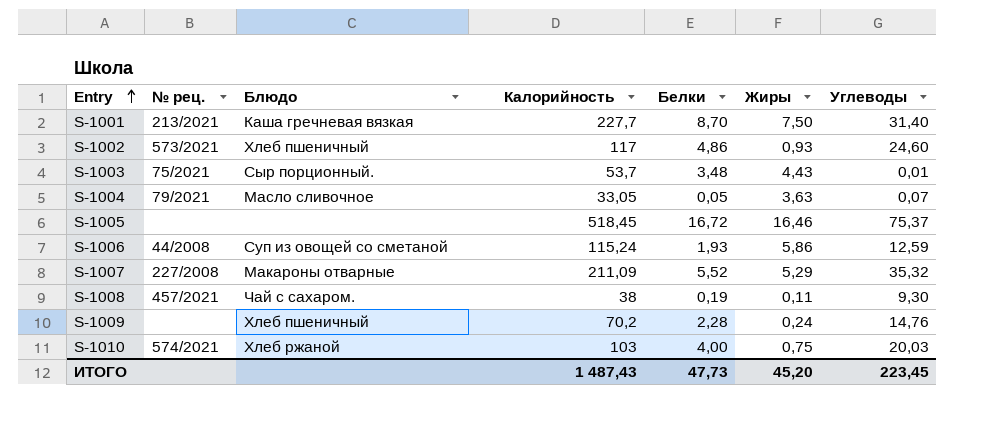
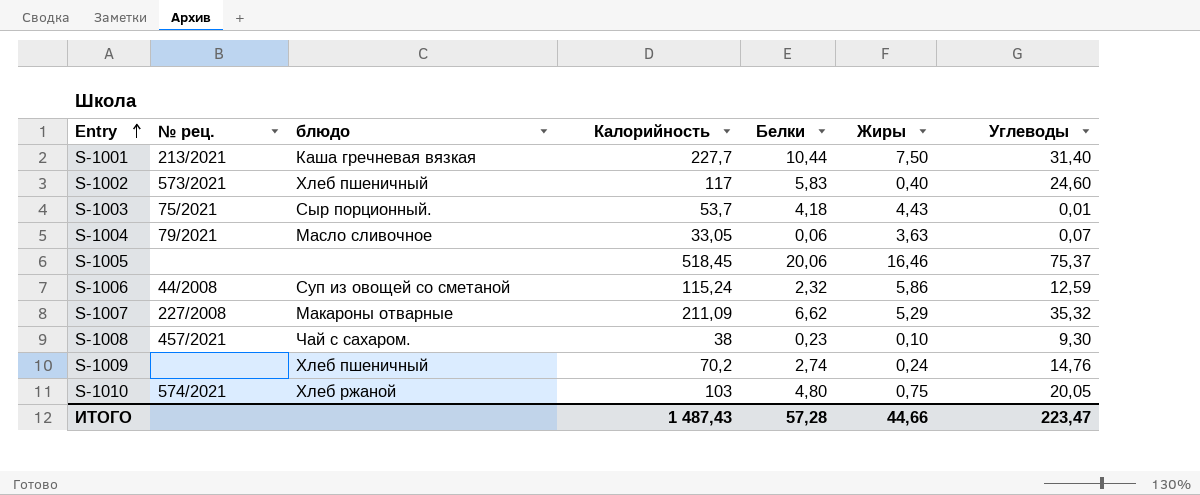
column name: Блюдо -> блюдо
S-1001 | Белки: 8,70 -> 10,44
S-1002 | Белки: 4,86 -> 5,83
S-1002 | Жиры: 0,93 -> 0,40
S-1003 | Белки: 3,48 -> 4,18
S-1004 | Белки: 0,05 -> 0,06
S-1005 | Белки: 16,72 -> 20,06
S-1006 | Белки: 1,93 -> 2,32
S-1007 | Белки: 5,52 -> 6,62
S-1008 | Белки: 0,19 -> 0,23
S-1008 | Жиры: 0,11 -> 0,10
S-1009 | Белки: 2,28 -> 2,74
S-1010 | Белки: 4,00 -> 4,80
S-1010 | Углеводы: 20,03 -> 20,05
ИТОГО | Белки: 47,73 -> 57,28
ИТОГО | Жиры: 45,20 -> 44,66
ИТОГО | Углеводы: 223,45 -> 223,47

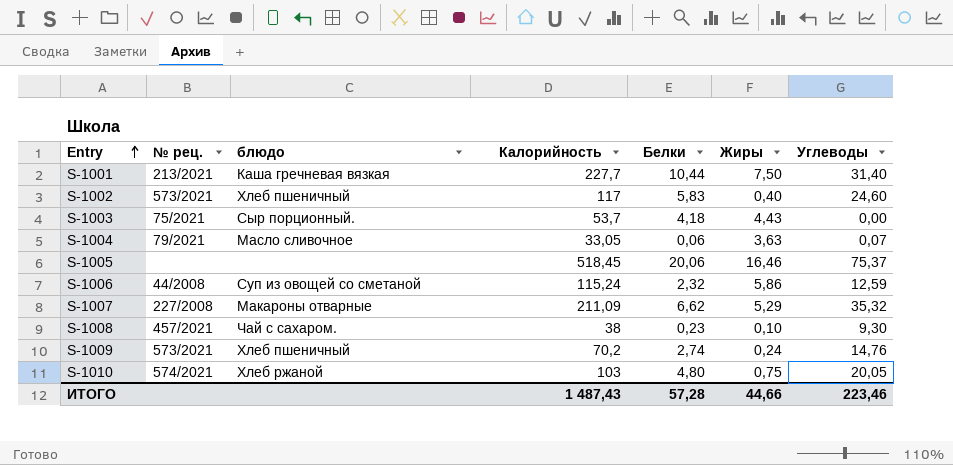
S-1003 | Углеводы: 0,01 -> 0,00
S-1009 | № рец.: none -> 573/2021
ИТОГО | Углеводы: 223,47 -> 223,46

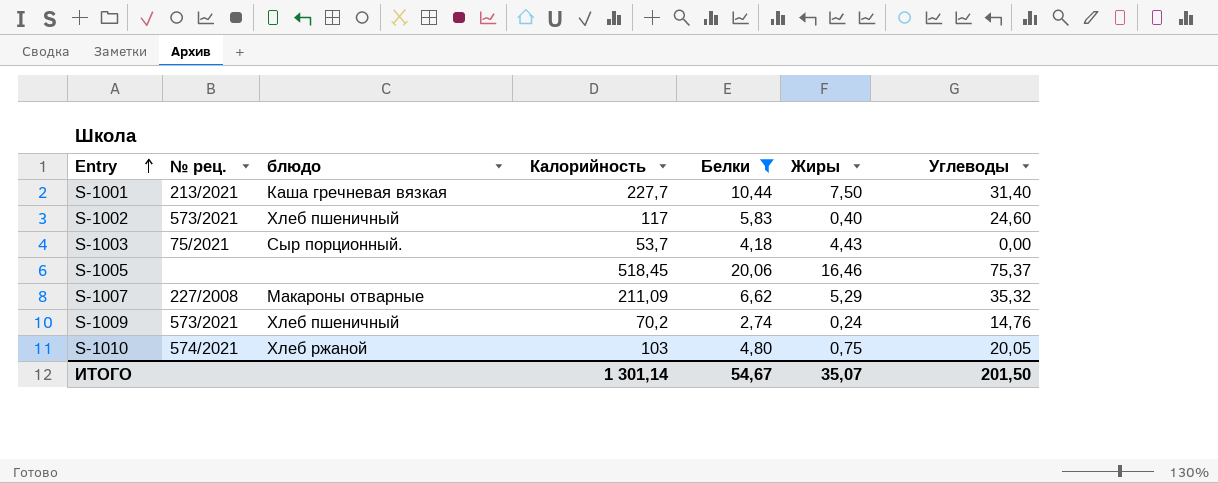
filter: none -> Белки >= 2,74
ИТОГО | Калорийность: 1 487,43 -> 1 301,14
ИТОГО | Белки: 57,28 -> 54,67
ИТОГО | Жиры: 44,66 -> 35,07
ИТОГО | Углеводы: 223,46 -> 201,50

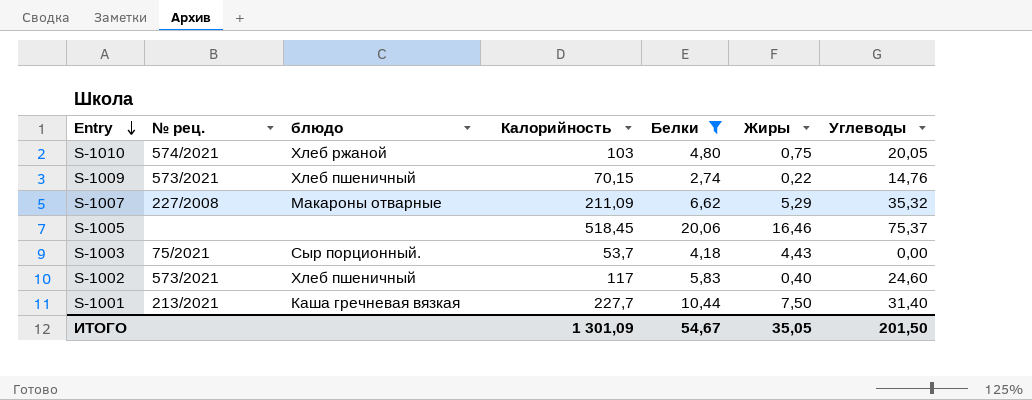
row order: Entry ascending -> Entry descending
S-1009 | Калорийность: 70,2 -> 70,15
S-1009 | Жиры: 0,24 -> 0,22
ИТОГО | Калорийность: 1 301,14 -> 1 301,09
ИТОГО | Жиры: 35,07 -> 35,05

